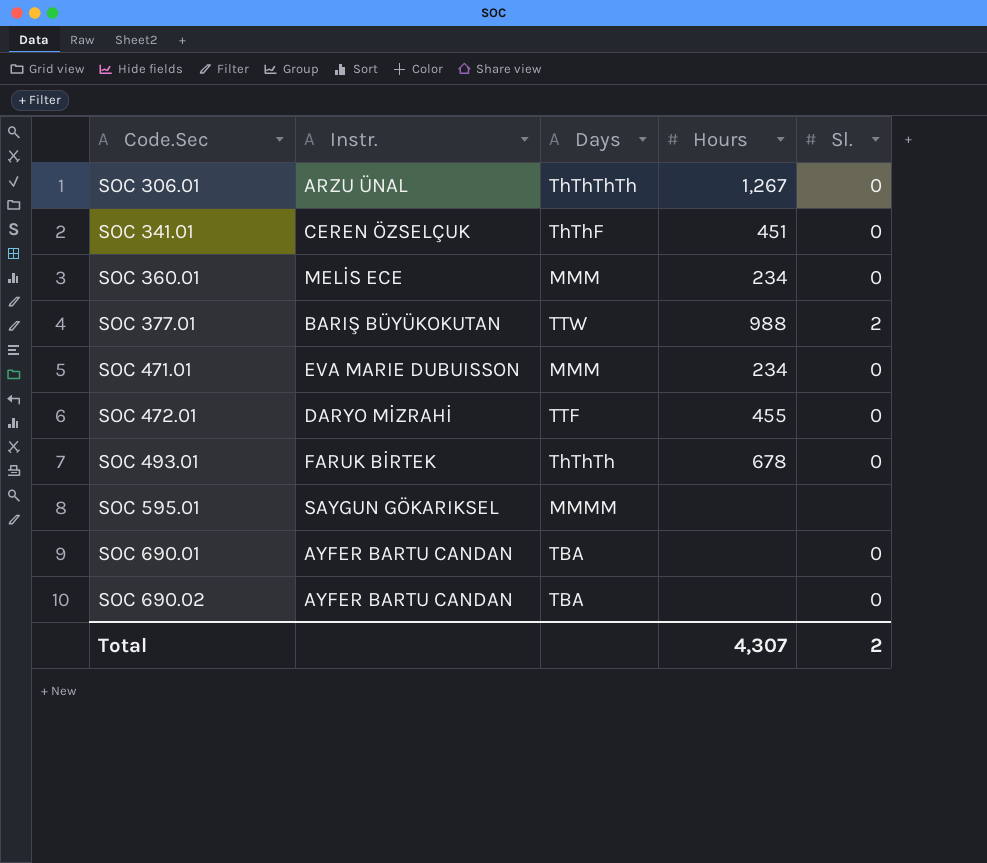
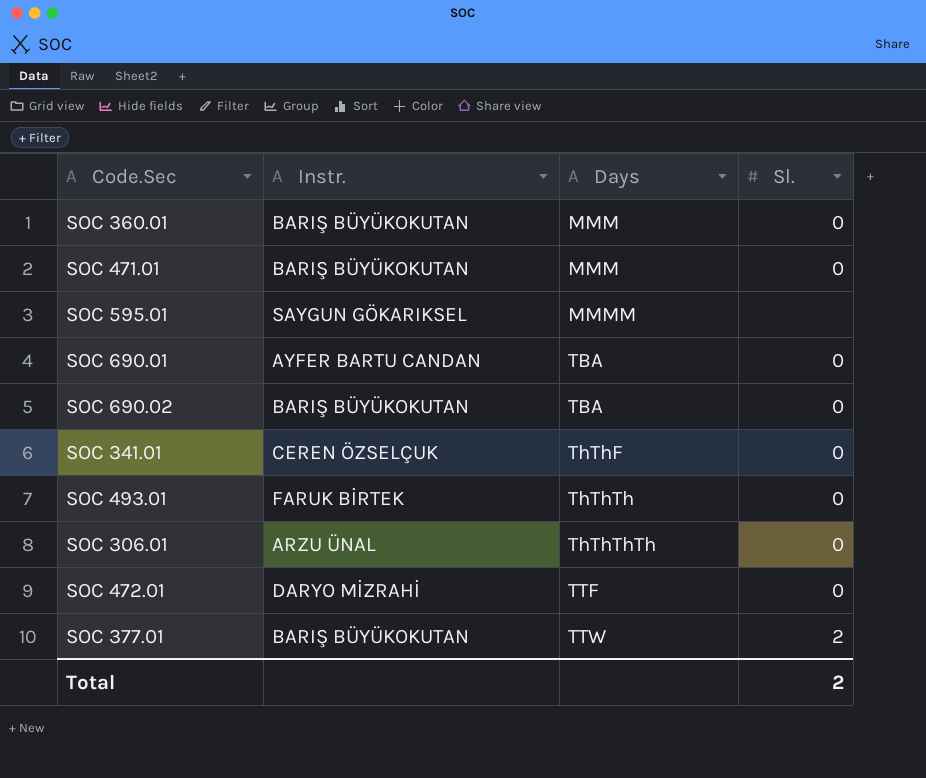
row order: Code.Sec ascending -> Days ascending
column Hours | position: 4 -> none
SOC 360.01 | Instr.: MELİS ECE -> BARIŞ BÜYÜKOKUTAN
SOC 471.01 | Instr.: EVA MARIE DUBUISSON -> BARIŞ BÜYÜKOKUTAN
SOC 690.02 | Instr.: AYFER BARTU CANDAN -> BARIŞ BÜYÜKOKUTAN

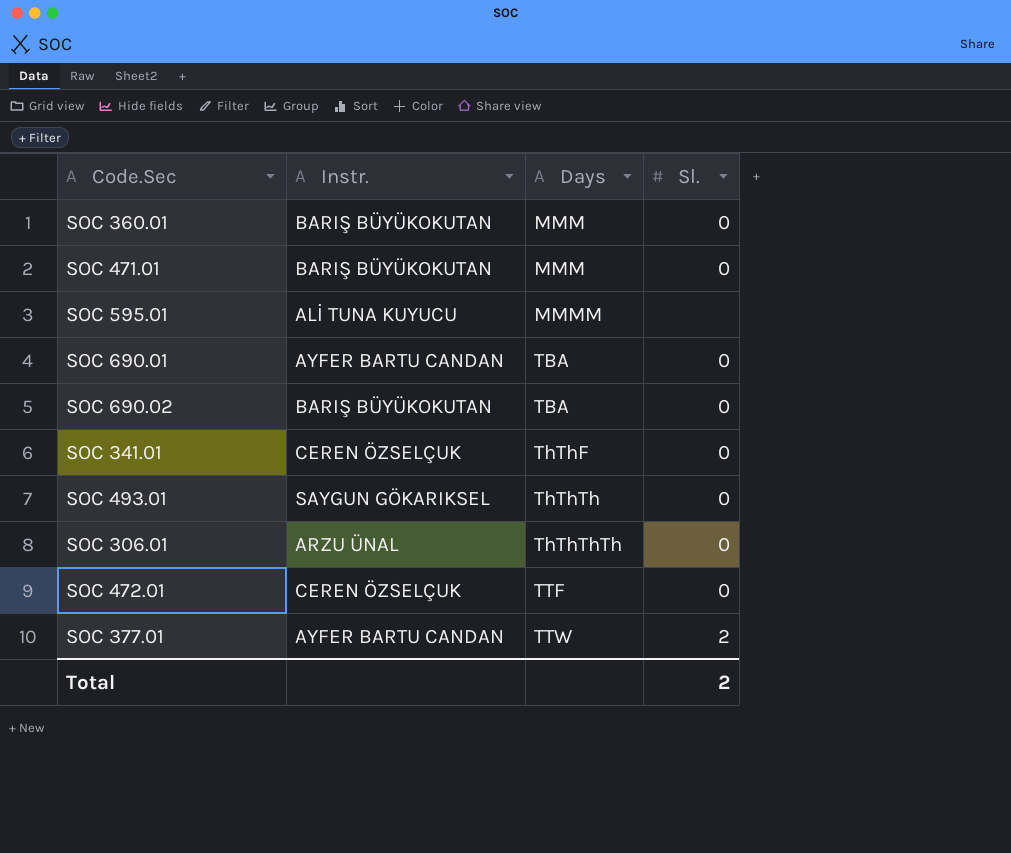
SOC 595.01 | Instr.: SAYGUN GÖKARIKSEL -> ALİ TUNA KUYUCU
SOC 493.01 | Instr.: FARUK BİRTEK -> SAYGUN GÖKARIKSEL
SOC 472.01 | Instr.: DARYO MİZRAHİ -> CEREN ÖZSELÇUK
SOC 377.01 | Instr.: BARIŞ BÜYÜKOKUTAN -> AYFER BARTU CANDAN

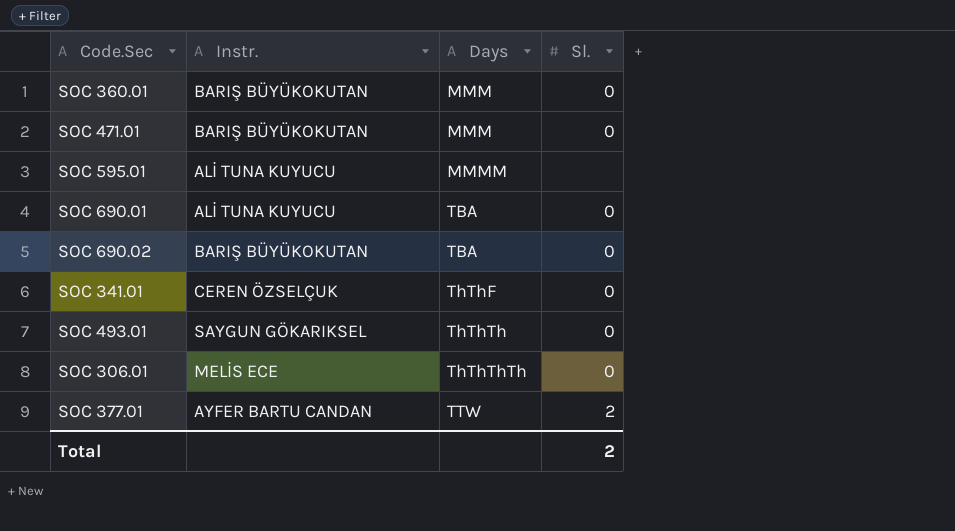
row SOC 472.01: CEREN ÖZSELÇUK | TTF | 0 -> none
SOC 690.01 | Instr.: AYFER BARTU CANDAN -> ALİ TUNA KUYUCU
SOC 306.01 | Instr.: ARZU ÜNAL -> MELİS ECE

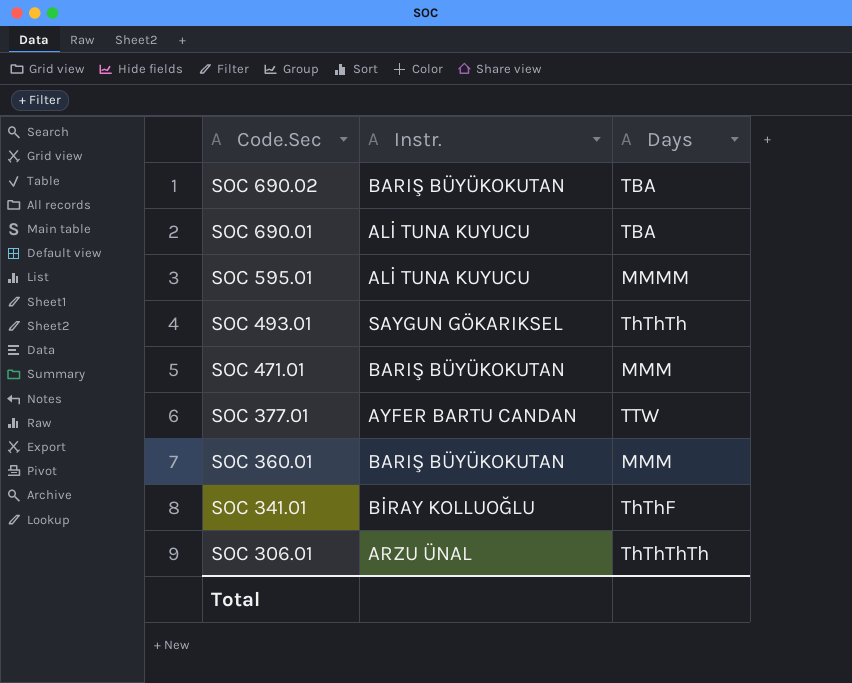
row order: Days ascending -> Code.Sec descending
column Sl. | position: 4 -> none
SOC 341.01 | Instr.: CEREN ÖZSELÇUK -> BİRAY KOLLUOĞLU
SOC 306.01 | Instr.: MELİS ECE -> ARZU ÜNAL

